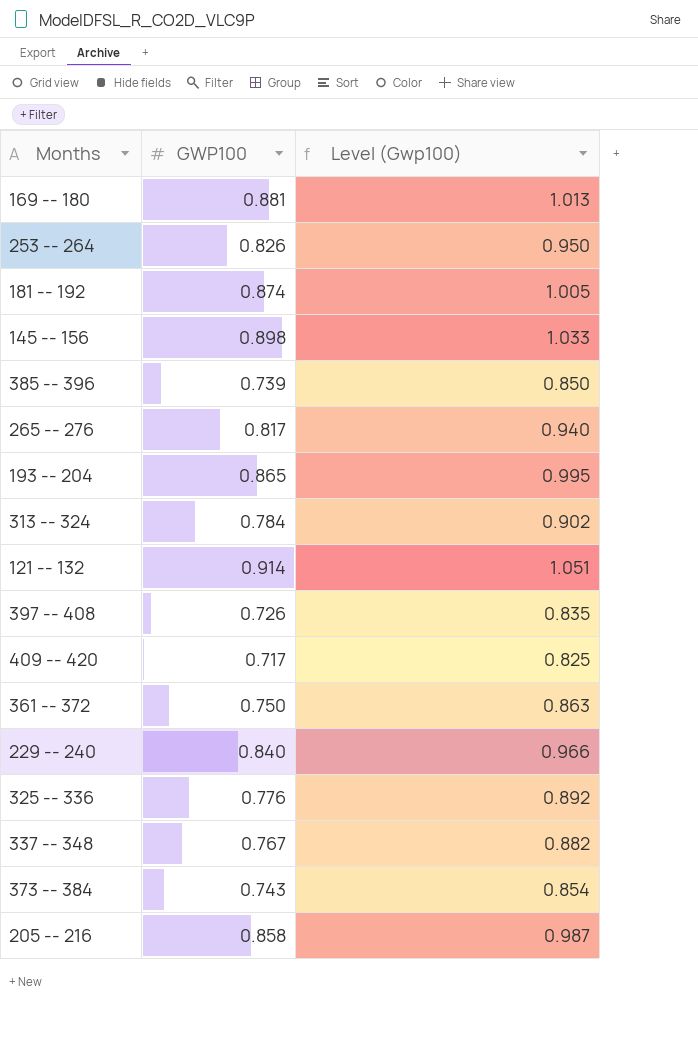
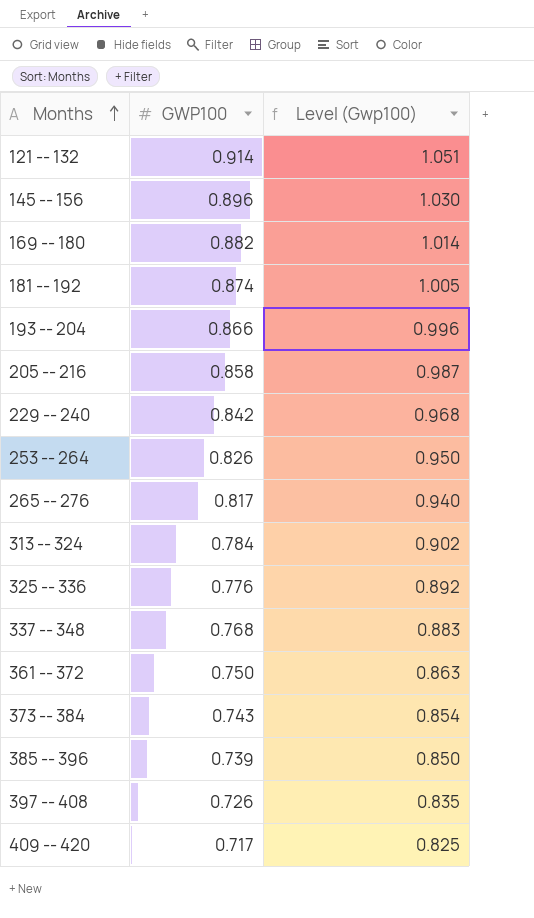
row order: none -> Months ascending
145 -- 156 | GWP100: 0.898 -> 0.896
145 -- 156 | Level (Gwp100): 1.033 -> 1.030
169 -- 180 | GWP100: 0.881 -> 0.882
169 -- 180 | Level (Gwp100): 1.013 -> 1.014
193 -- 204 | GWP100: 0.865 -> 0.866
193 -- 204 | Level (Gwp100): 0.995 -> 0.996
229 -- 240 | GWP100: 0.840 -> 0.842
229 -- 240 | Level (Gwp100): 0.966 -> 0.968
337 -- 348 | GWP100: 0.767 -> 0.768
337 -- 348 | Level (Gwp100): 0.882 -> 0.883

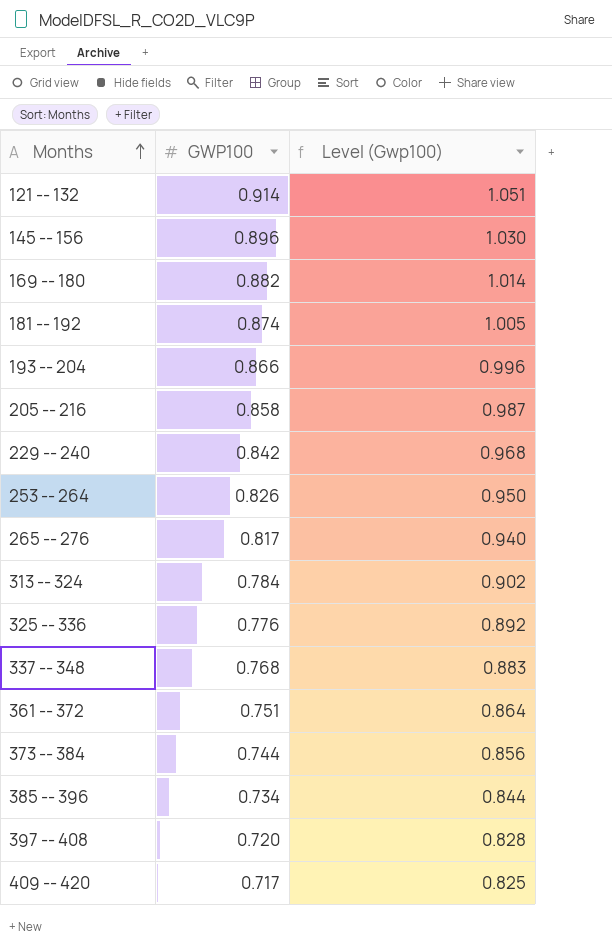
361 -- 372 | GWP100: 0.750 -> 0.751
361 -- 372 | Level (Gwp100): 0.863 -> 0.864
373 -- 384 | GWP100: 0.743 -> 0.744
373 -- 384 | Level (Gwp100): 0.854 -> 0.856
385 -- 396 | GWP100: 0.739 -> 0.734
385 -- 396 | Level (Gwp100): 0.850 -> 0.844
397 -- 408 | GWP100: 0.726 -> 0.720
397 -- 408 | Level (Gwp100): 0.835 -> 0.828

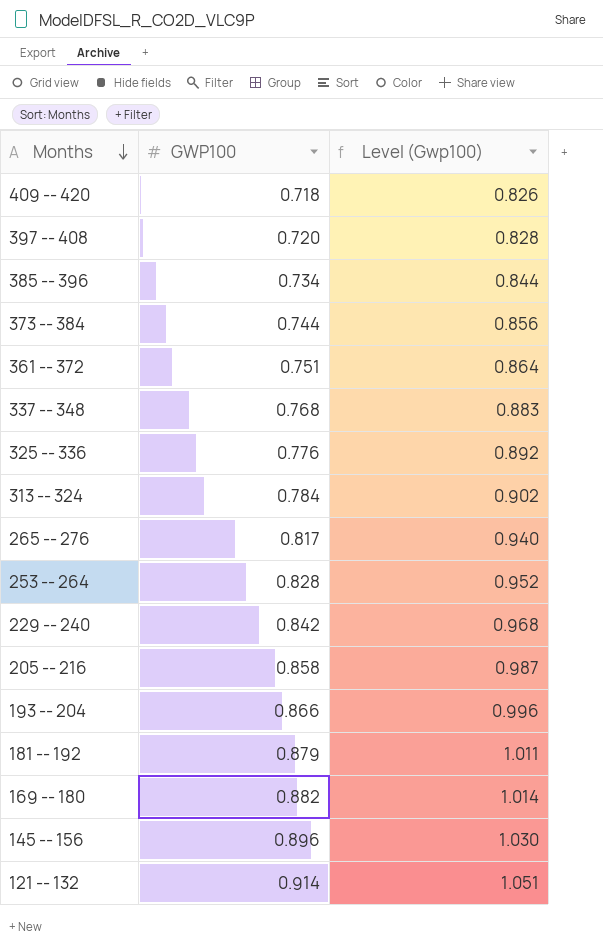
row order: Months ascending -> Months descending
409 -- 420 | GWP100: 0.717 -> 0.718
409 -- 420 | Level (Gwp100): 0.825 -> 0.826
253 -- 264 | GWP100: 0.826 -> 0.828
253 -- 264 | Level (Gwp100): 0.950 -> 0.952
181 -- 192 | GWP100: 0.874 -> 0.879
181 -- 192 | Level (Gwp100): 1.005 -> 1.011

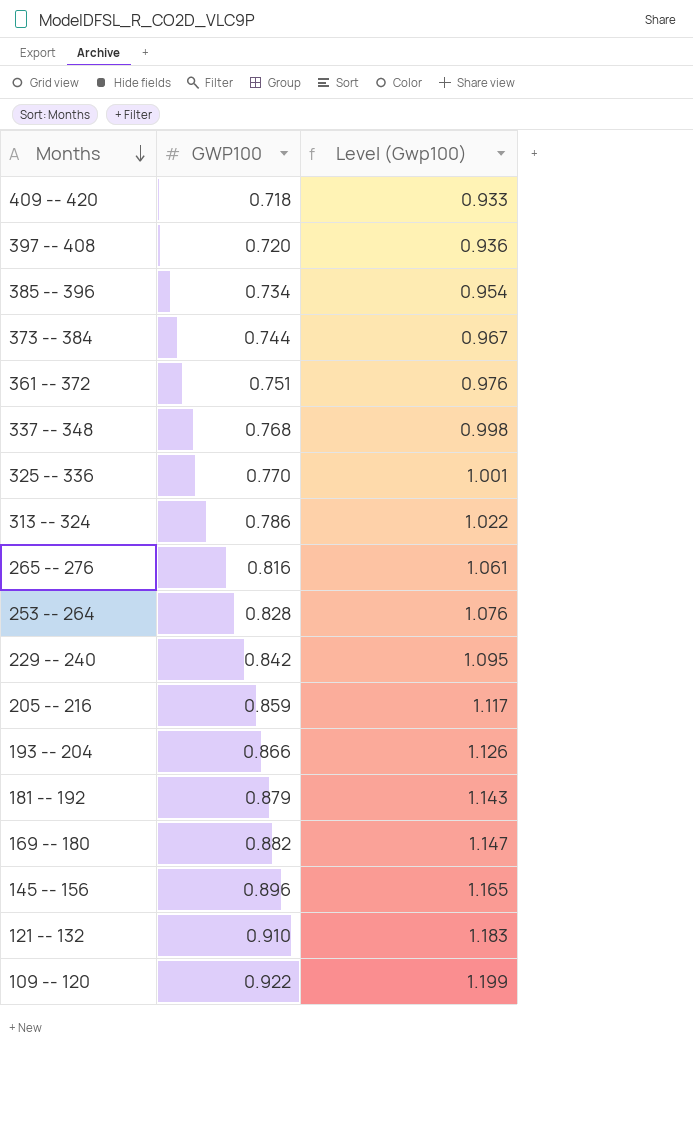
column Level (Gwp100) | formula: [GWP100] * 1.15 -> [GWP100] * 1.3
325 -- 336 | GWP100: 0.776 -> 0.770
313 -- 324 | GWP100: 0.784 -> 0.786
265 -- 276 | GWP100: 0.817 -> 0.816
205 -- 216 | GWP100: 0.858 -> 0.859
121 -- 132 | GWP100: 0.914 -> 0.910
row 109 -- 120: none -> 0.922 | 1.199

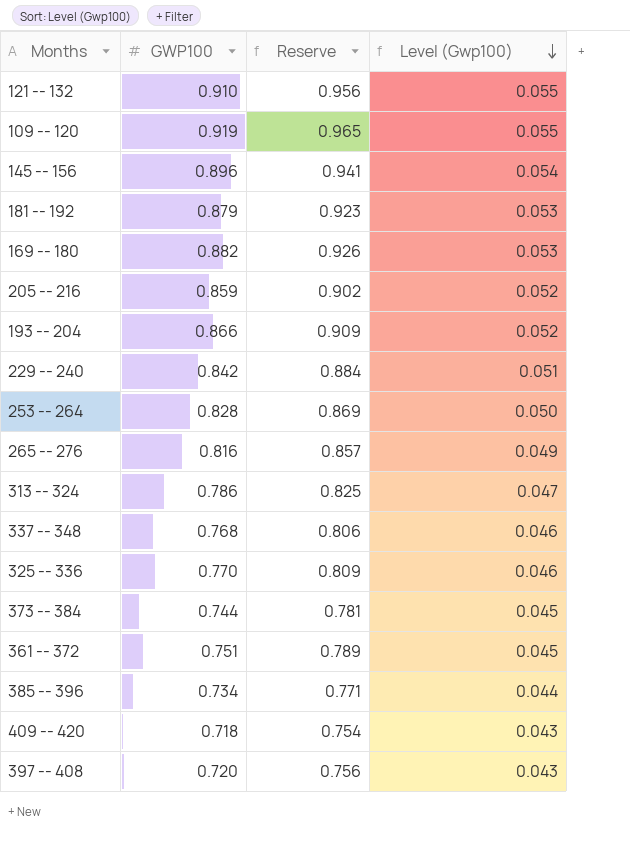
row order: Months descending -> Level (Gwp100) descending
column Reserve | formula: none -> [GWP100] * 1.05
column Level (Gwp100) | formula: [GWP100] * 1.3 -> [GWP100] * 0.06
109 -- 120 | GWP100: 0.922 -> 0.919

